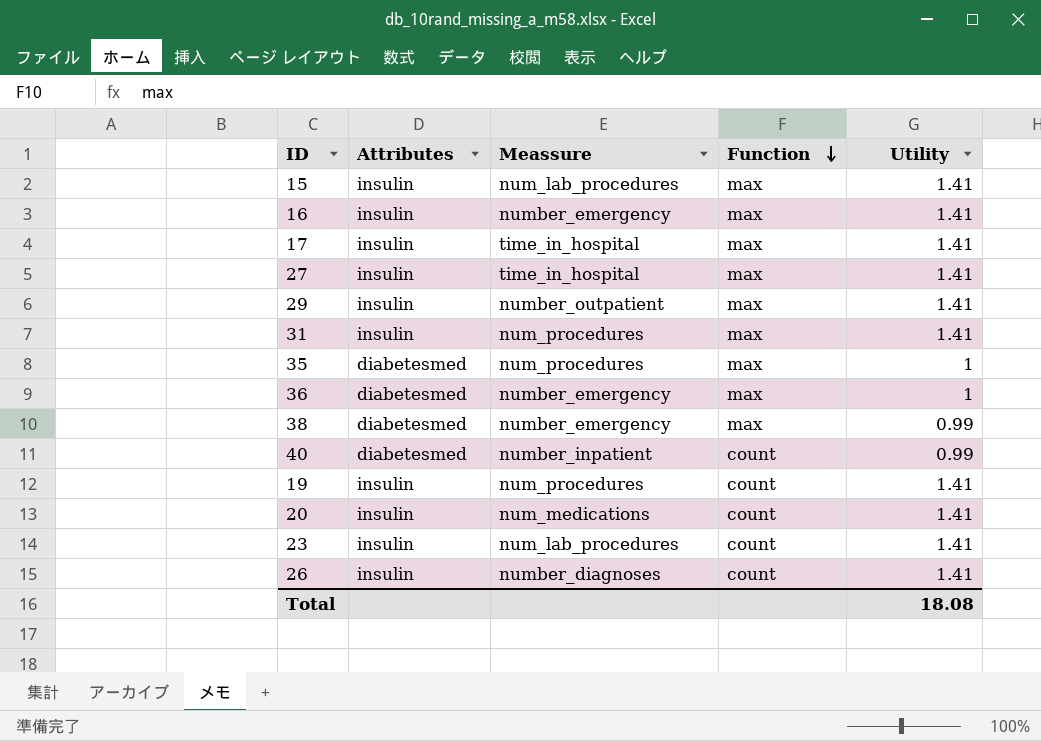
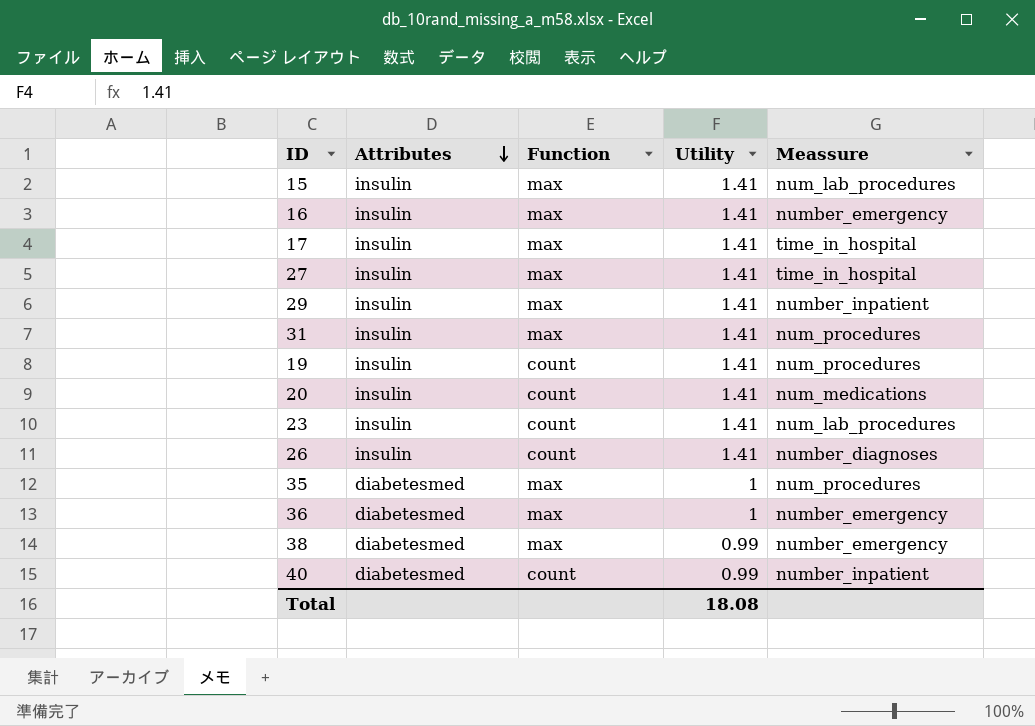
row order: Function descending -> Attributes descending
column Meassure | position: 3 -> 5
29 | Meassure: number_outpatient -> number_inpatient

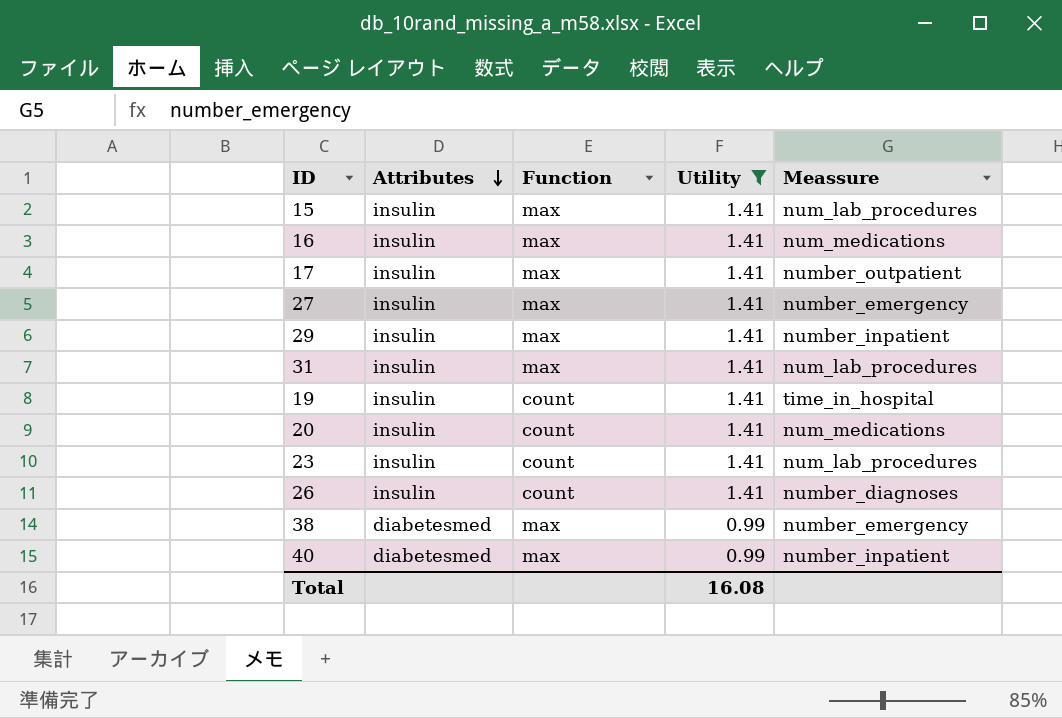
filter: none -> Utility != 1
16 | Meassure: number_emergency -> num_medications
17 | Meassure: time_in_hospital -> number_outpatient
27 | Meassure: time_in_hospital -> number_emergency
31 | Meassure: num_procedures -> num_lab_procedures
19 | Meassure: num_procedures -> time_in_hospital
40 | Function: count -> max
Total | Utility: 18.08 -> 16.08

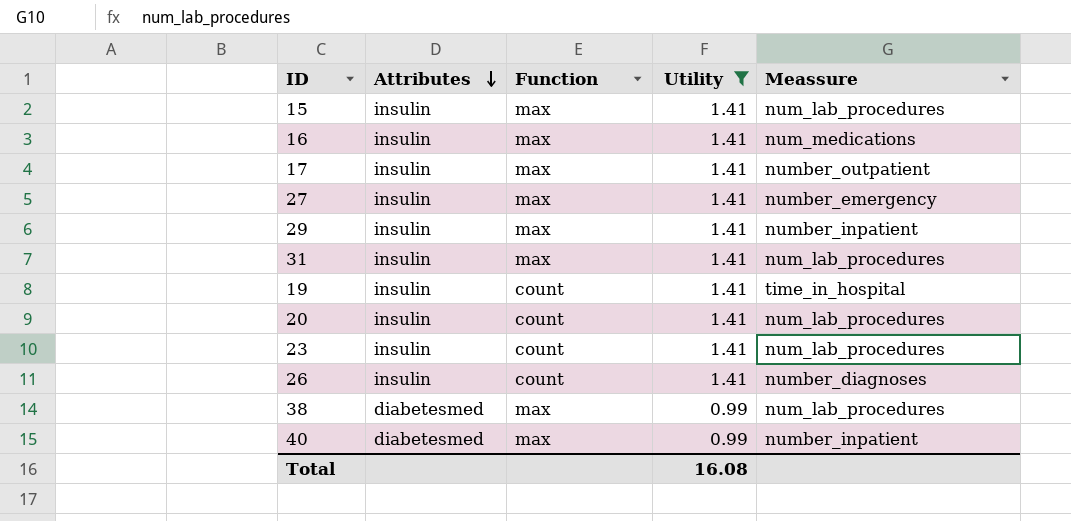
20 | Meassure: num_medications -> num_lab_procedures
38 | Meassure: number_emergency -> num_lab_procedures

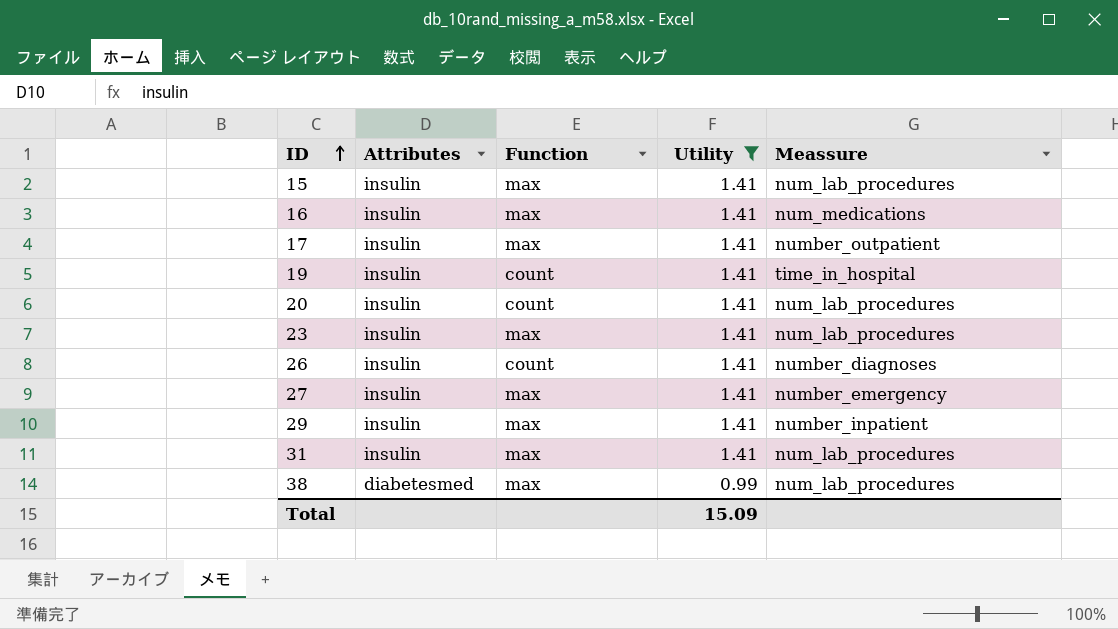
row order: Attributes descending -> ID ascending
row 40: diabetesmed | max | 0.99 | number_inpatient -> none
23 | Function: count -> max
Total | Utility: 16.08 -> 15.09

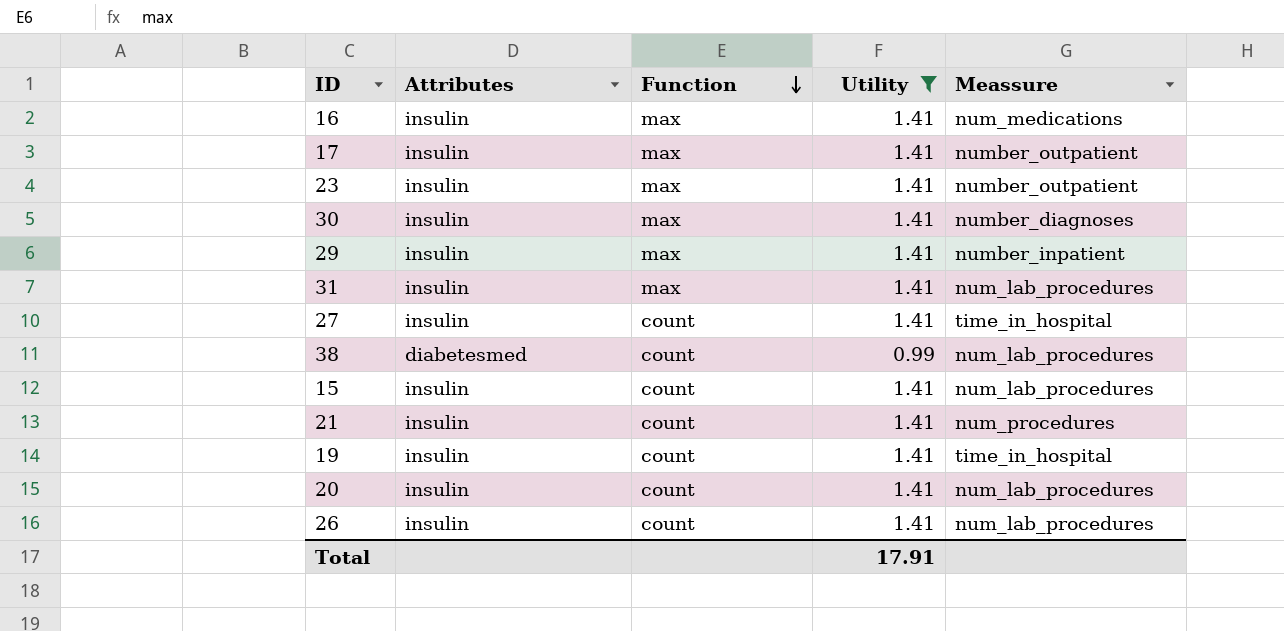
row order: ID ascending -> Function descending
23 | Meassure: num_lab_procedures -> number_outpatient
row 30: none -> insulin | max | 1.41 | number_diagnoses
27 | Function: max -> count
27 | Meassure: number_emergency -> time_in_hospital
38 | Function: max -> count
15 | Function: max -> count
row 21: none -> insulin | count | 1.41 | num_procedures
26 | Meassure: number_diagnoses -> num_lab_procedures
Total | Utility: 15.09 -> 17.91

